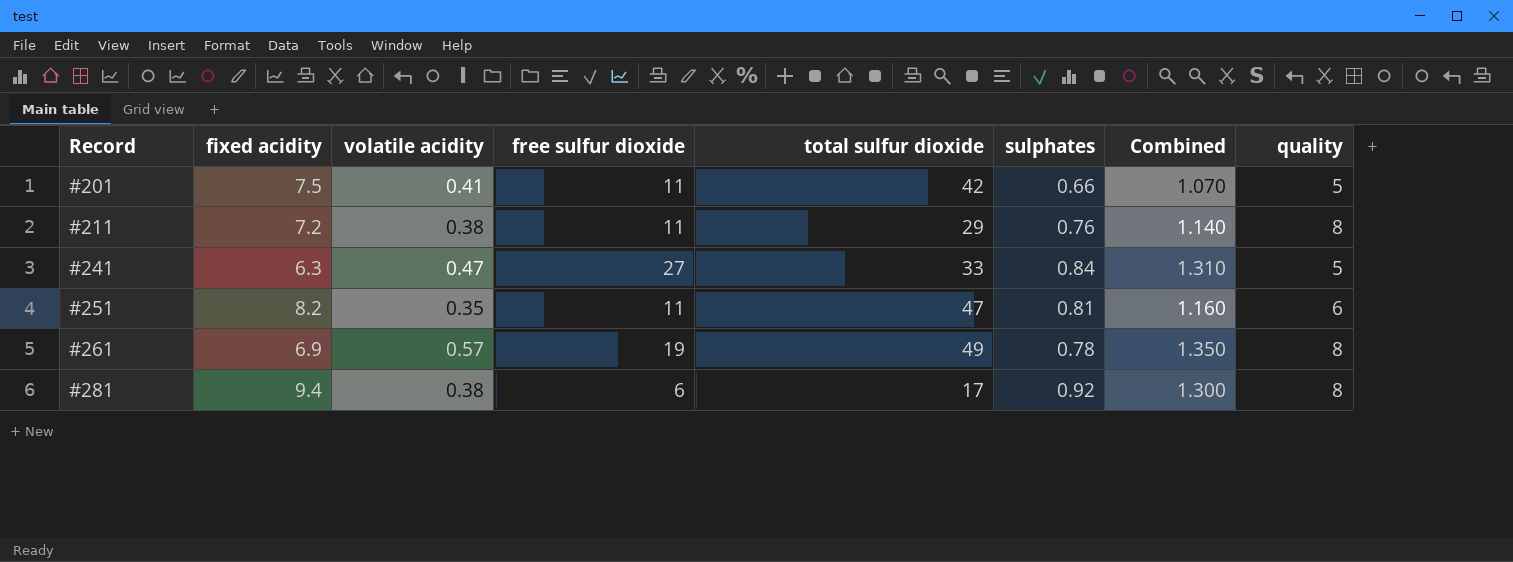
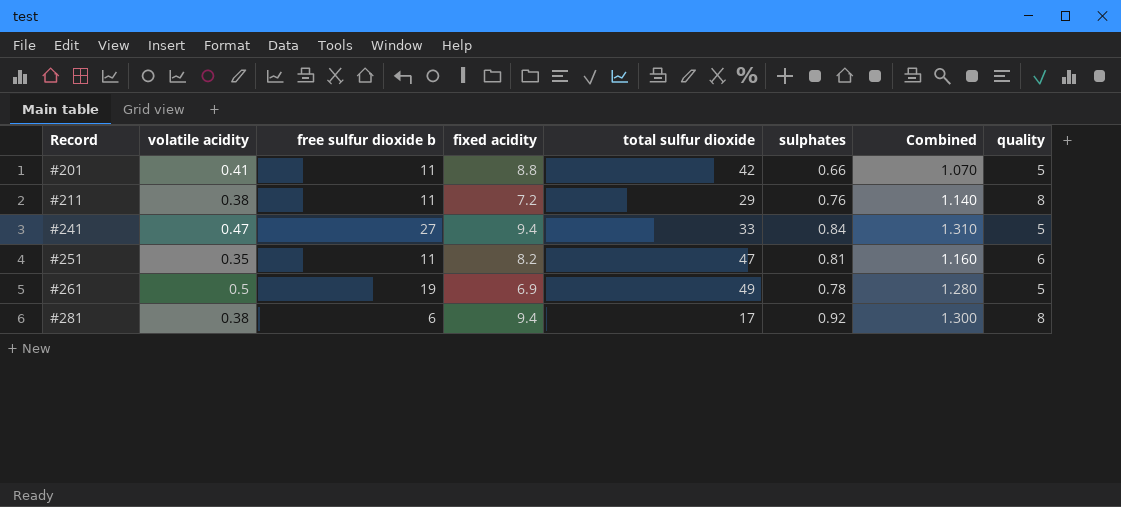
column name: free sulfur dioxide -> free sulfur dioxide b
column fixed acidity | position: 2 -> 4
#201 | fixed acidity: 7.5 -> 8.8
#241 | fixed acidity: 6.3 -> 9.4
#261 | volatile acidity: 0.57 -> 0.5
#261 | Combined: 1.350 -> 1.280
#261 | quality: 8 -> 5

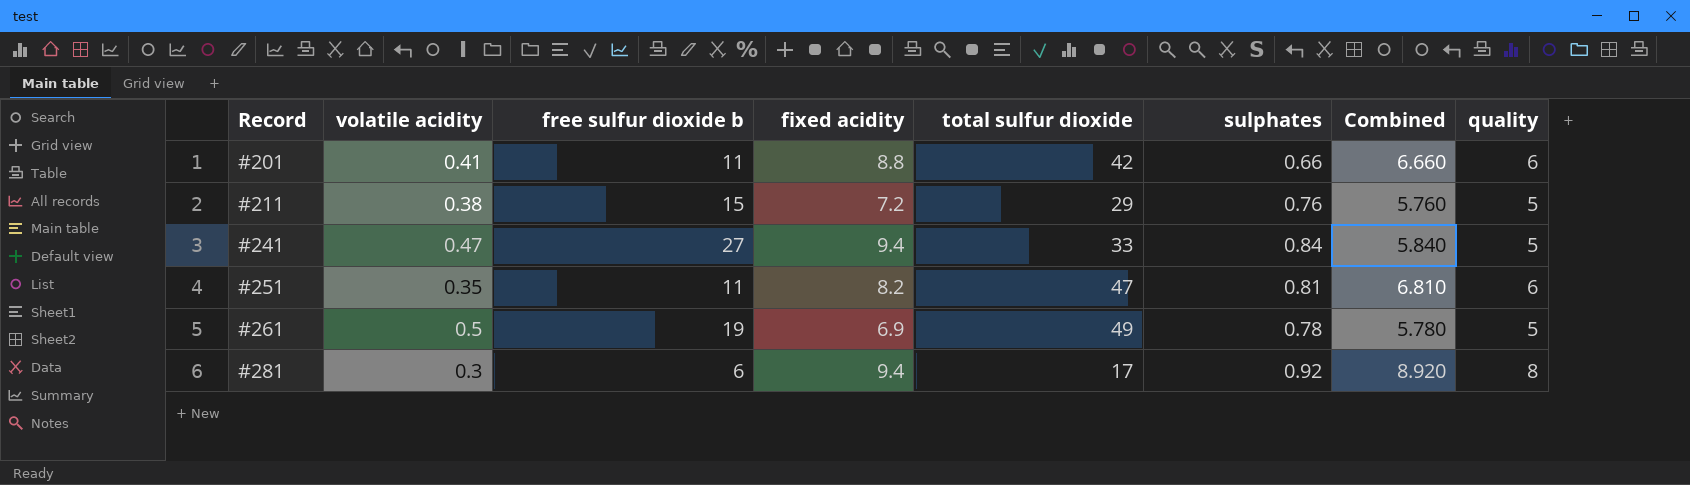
column Combined | formula: [volatile acidity] + [sulphates] -> [sulphates] + [quality]
#201 | quality: 5 -> 6
#211 | free sulfur dioxide b: 11 -> 15
#211 | quality: 8 -> 5
#281 | volatile acidity: 0.38 -> 0.3

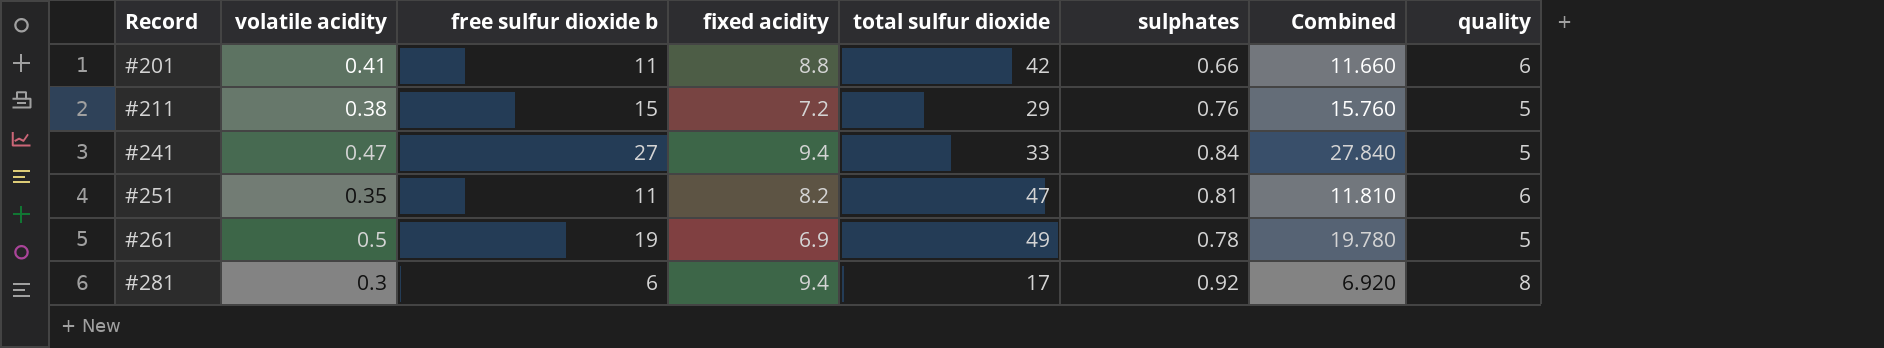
column Combined | formula: [sulphates] + [quality] -> [free sulfur dioxide b] + [sulphates]

